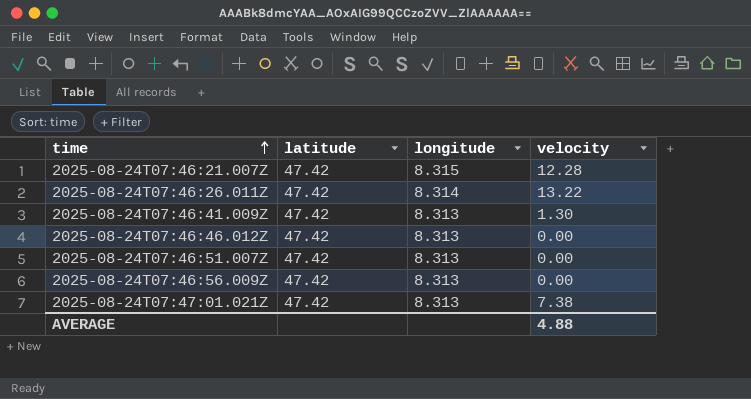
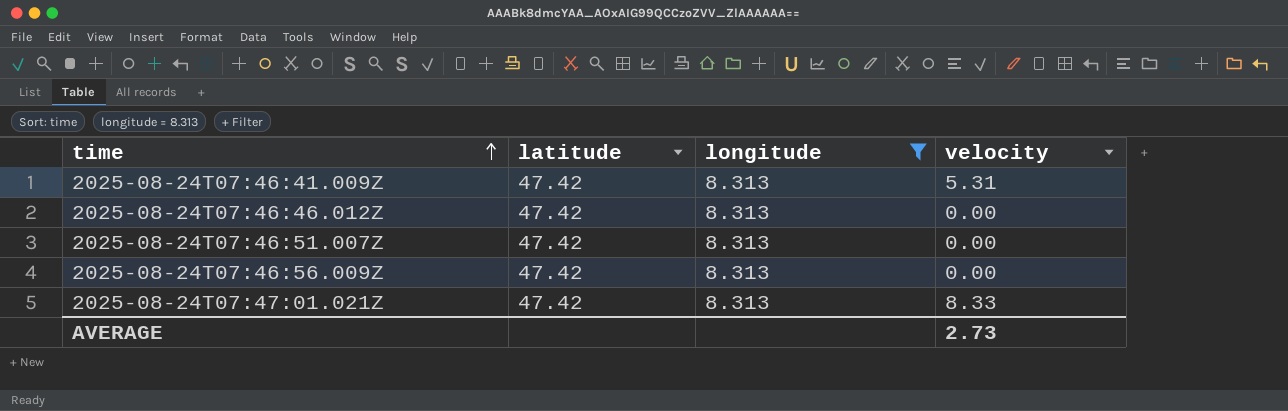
filter: none -> longitude = 8.313
2025-08-24T07:46:41.009Z | velocity: 1.30 -> 5.31
2025-08-24T07:47:01.021Z | velocity: 7.38 -> 8.33
AVERAGE | velocity: 4.88 -> 2.73

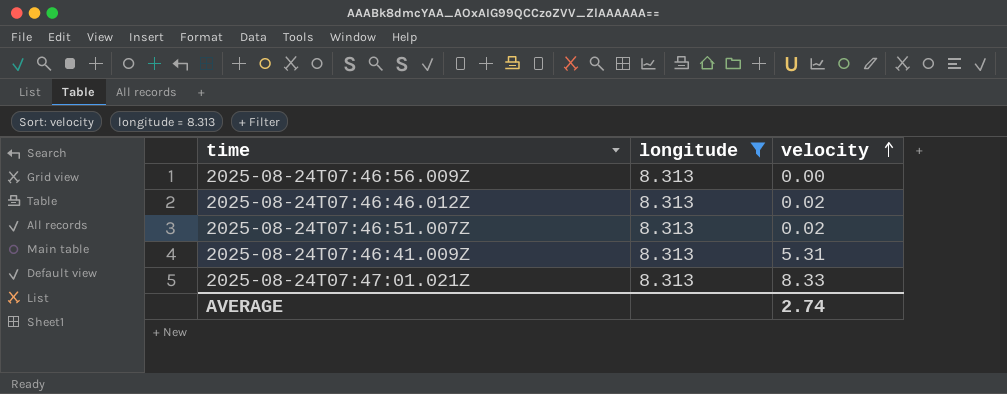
row order: time ascending -> velocity ascending
column latitude | position: 2 -> none
2025-08-24T07:46:46.012Z | velocity: 0.00 -> 0.02
2025-08-24T07:46:51.007Z | velocity: 0.00 -> 0.02
AVERAGE | velocity: 2.73 -> 2.74

